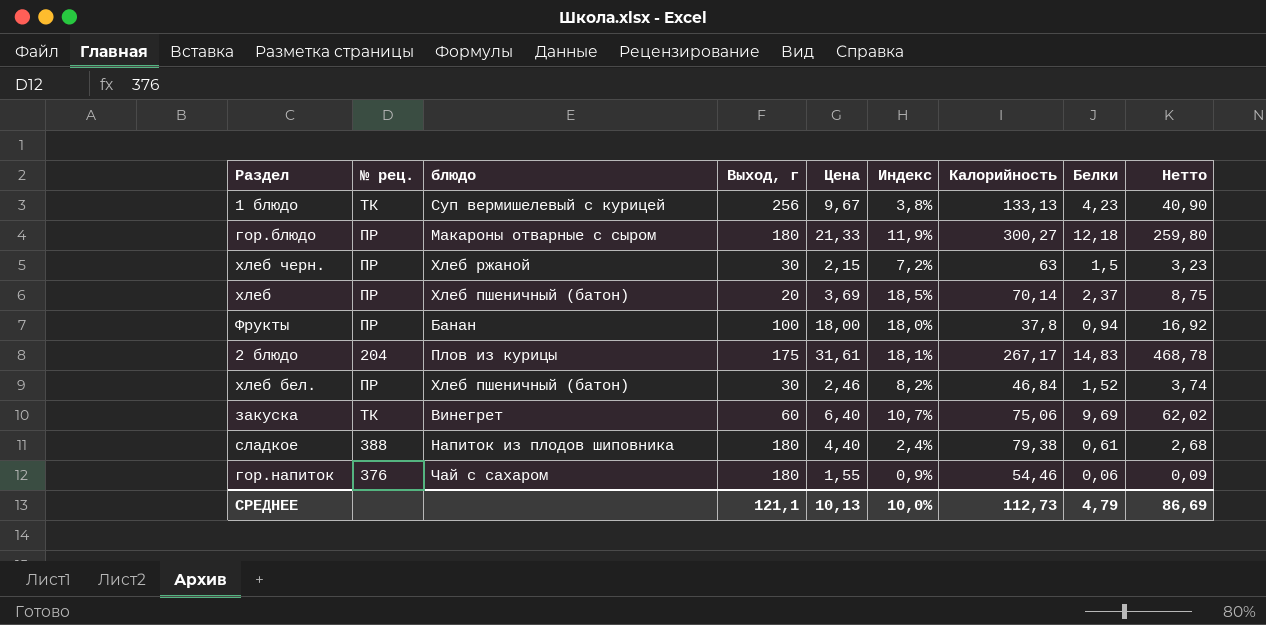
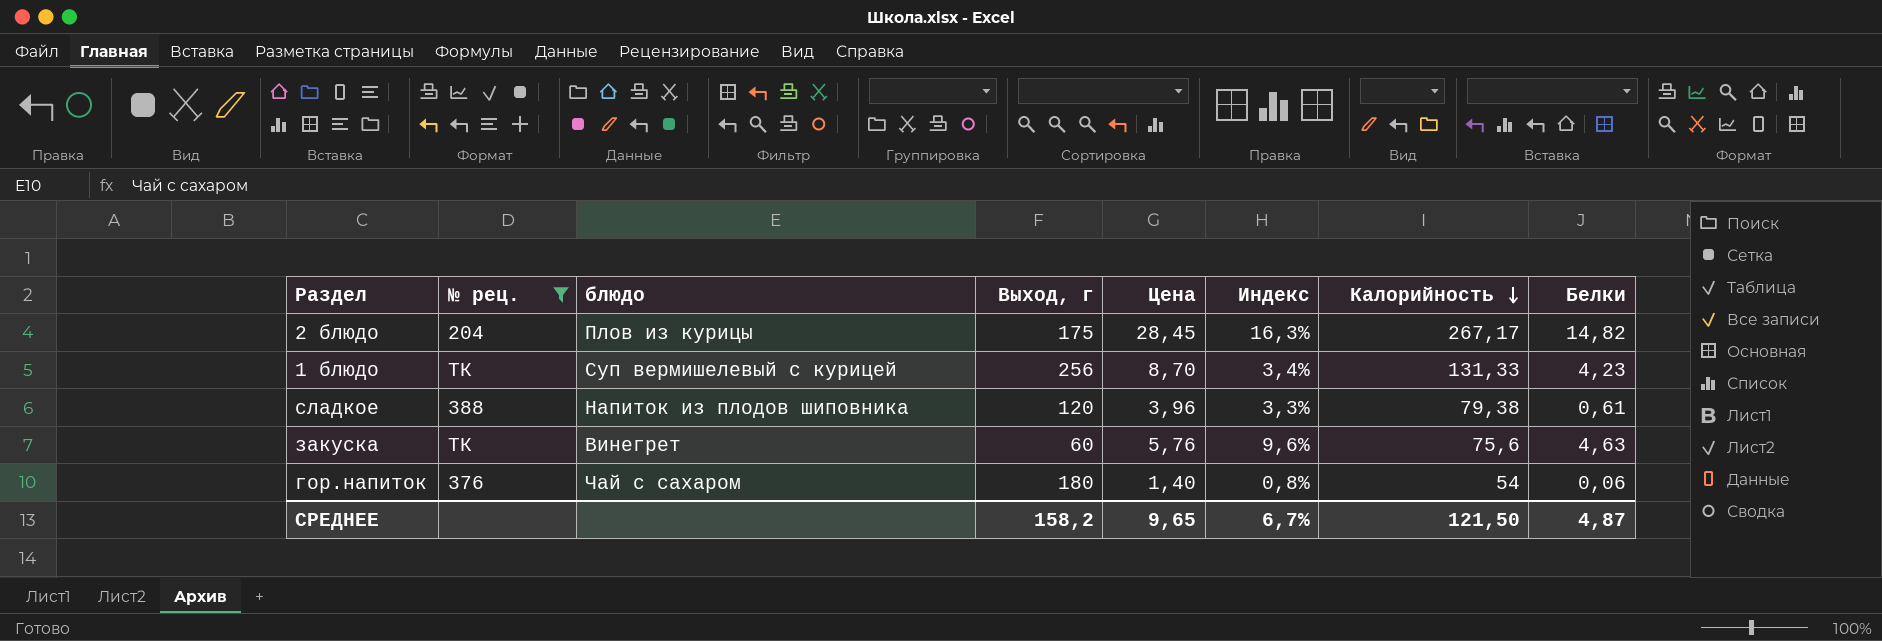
filter: none -> № рец. != ПР
row order: none -> Калорийность descending
column Нетто | formula: [Цена] * [Белки] -> none
2 блюдо | Цена: 31,61 -> 28,45
2 блюдо | Индекс: 18,1% -> 16,3%
2 блюдо | Белки: 14,83 -> 14,82
1 блюдо | Цена: 9,67 -> 8,70
1 блюдо | Индекс: 3,8% -> 3,4%
1 блюдо | Калорийность: 133,13 -> 131,33
сладкое | Выход, г: 180 -> 120
сладкое | Цена: 4,40 -> 3,96
сладкое | Индекс: 2,4% -> 3,3%
закуска | Цена: 6,40 -> 5,76
закуска | Индекс: 10,7% -> 9,6%
закуска | Калорийность: 75,06 -> 75,6
закуска | Белки: 9,69 -> 4,63
гор.напиток | Цена: 1,55 -> 1,40
гор.напиток | Индекс: 0,9% -> 0,8%
гор.напиток | Калорийность: 54,46 -> 54
СРЕДНЕЕ | Выход, г: 121,1 -> 158,2
СРЕДНЕЕ | Цена: 10,13 -> 9,65
СРЕДНЕЕ | Индекс: 10,0% -> 6,7%
СРЕДНЕЕ | Калорийность: 112,73 -> 121,50
СРЕДНЕЕ | Белки: 4,79 -> 4,87

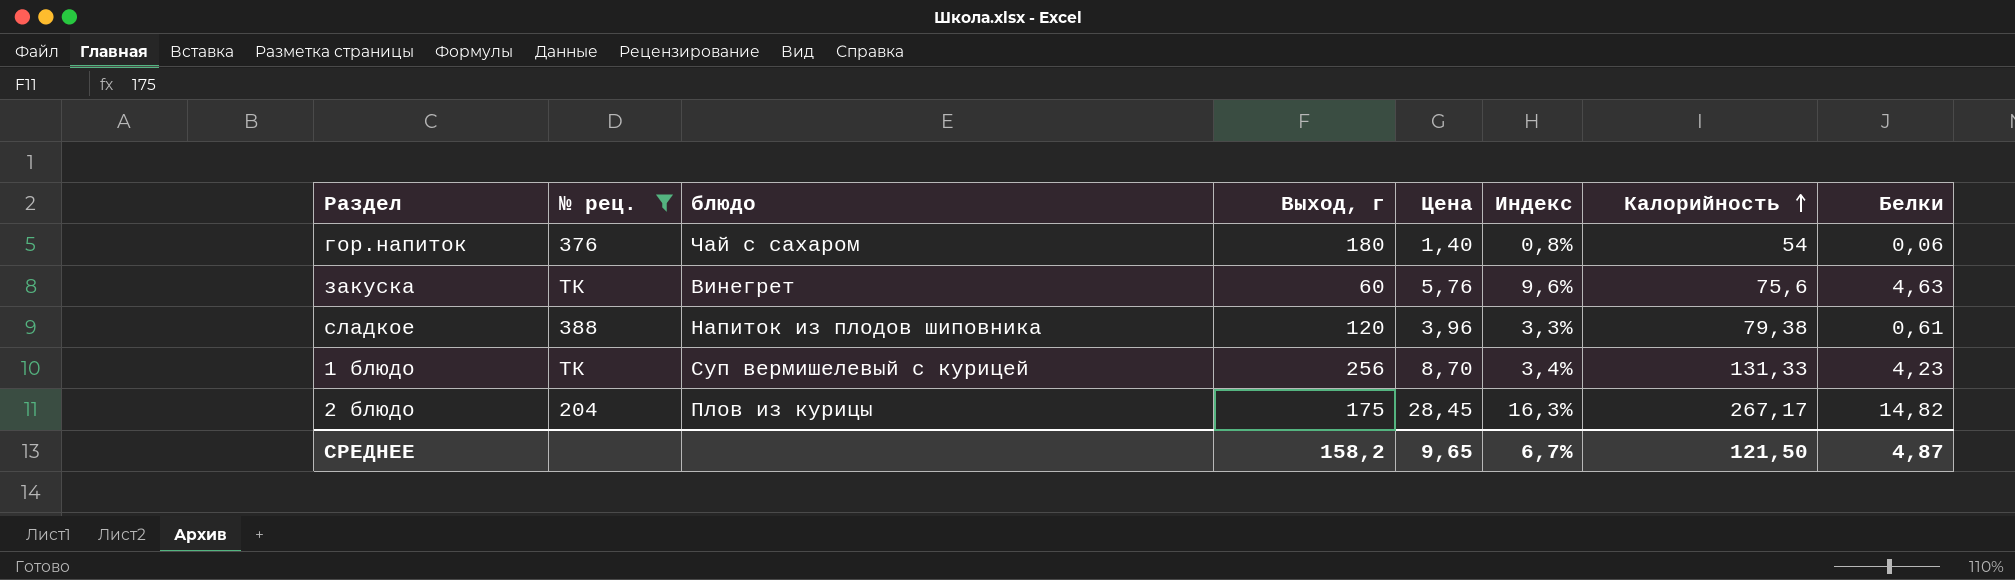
row order: Калорийность descending -> Калорийность ascending

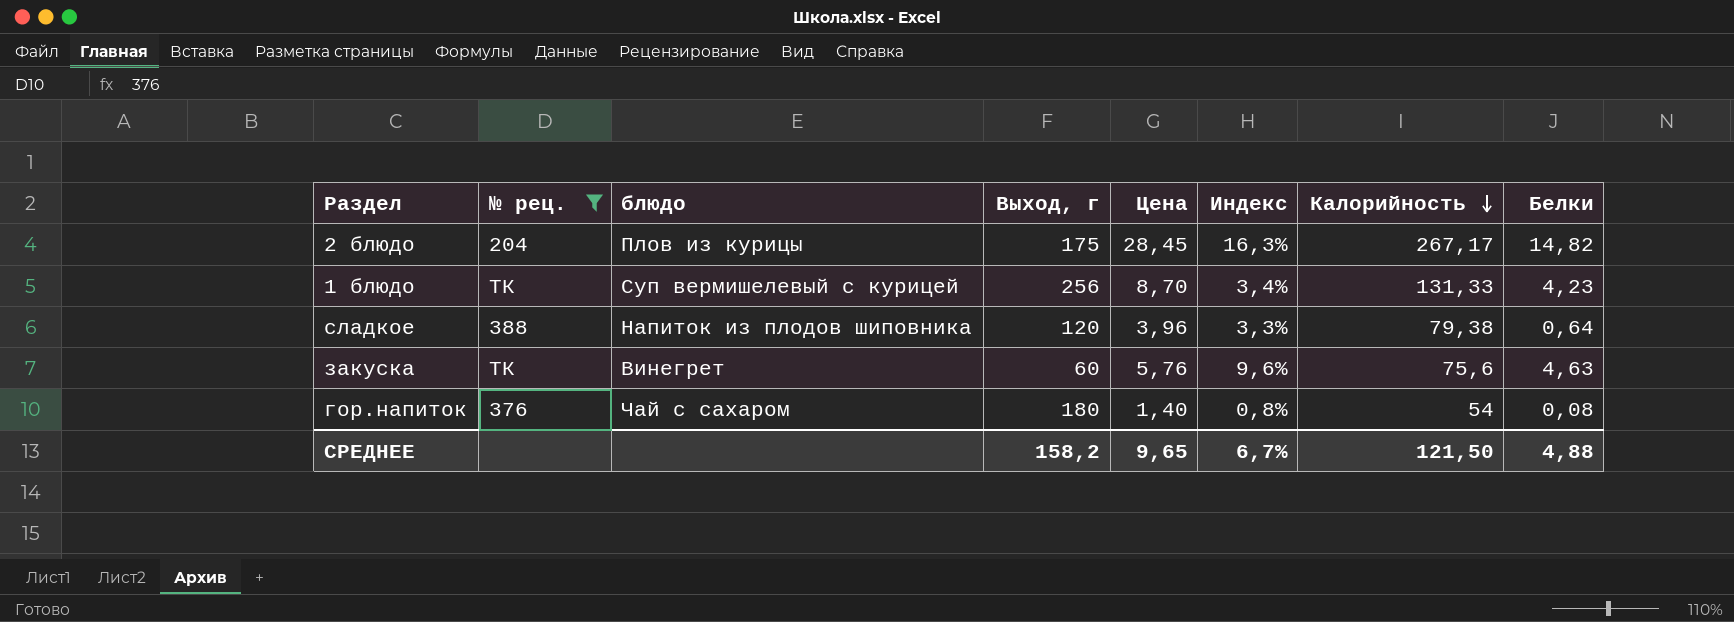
row order: Калорийность ascending -> Калорийность descending
сладкое | Белки: 0,61 -> 0,64
гор.напиток | Белки: 0,06 -> 0,08
СРЕДНЕЕ | Белки: 4,87 -> 4,88

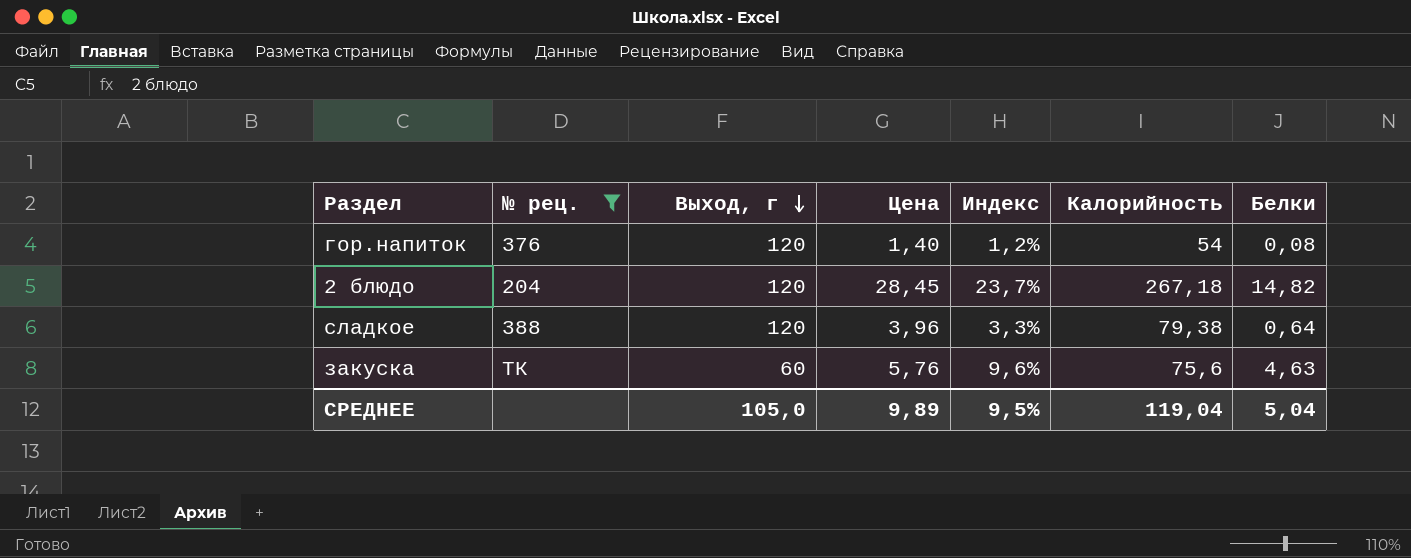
row order: Калорийность descending -> Выход, г descending
column блюдо | position: 3 -> none
row 1 блюдо: ТК | Суп вермишелевый с курицей | 256 | 8,70 | 3,4% | 131,33 | 4,23 -> none
гор.напиток | Выход, г: 180 -> 120
гор.напиток | Индекс: 0,8% -> 1,2%
2 блюдо | Выход, г: 175 -> 120
2 блюдо | Индекс: 16,3% -> 23,7%
2 блюдо | Калорийность: 267,17 -> 267,18
СРЕДНЕЕ | Выход, г: 158,2 -> 105,0
СРЕДНЕЕ | Цена: 9,65 -> 9,89
СРЕДНЕЕ | Индекс: 6,7% -> 9,5%
СРЕДНЕЕ | Калорийность: 121,50 -> 119,04
СРЕДНЕЕ | Белки: 4,88 -> 5,04

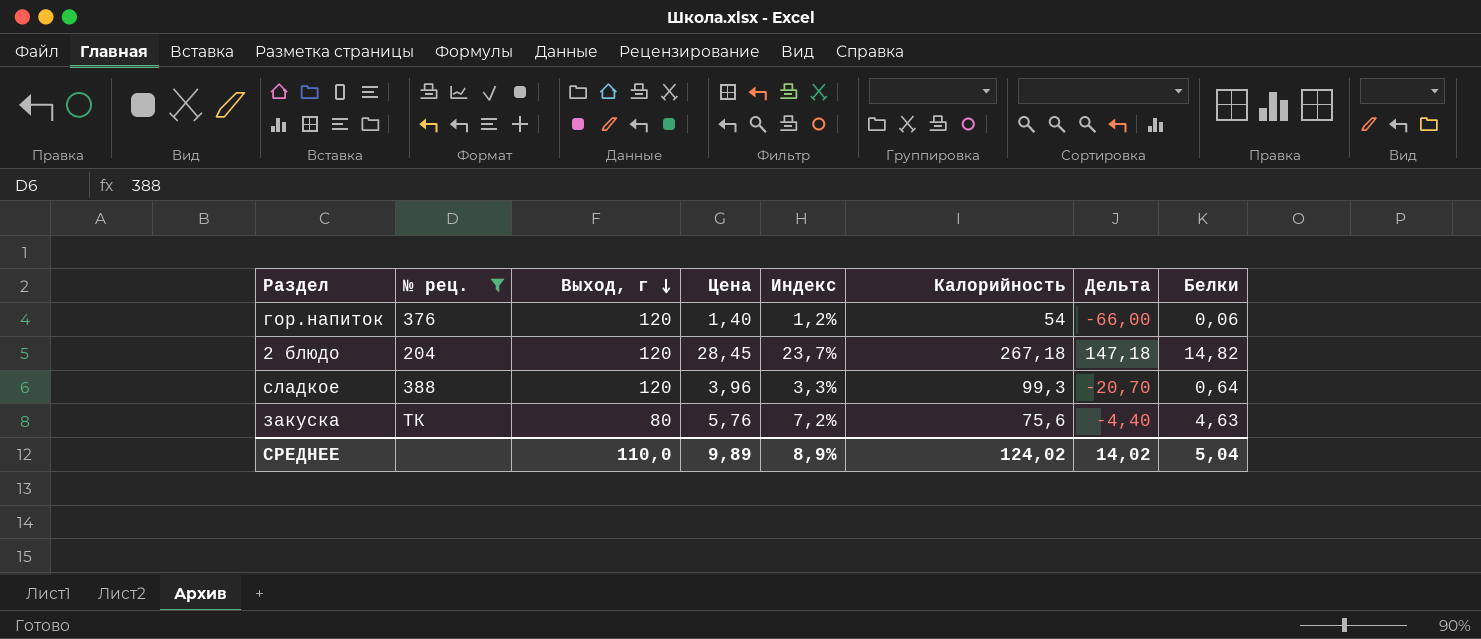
column Дельта | formula: none -> [Калорийность] - [Выход, г]
гор.напиток | Белки: 0,08 -> 0,06
сладкое | Калорийность: 79,38 -> 99,3
закуска | Выход, г: 60 -> 80
закуска | Индекс: 9,6% -> 7,2%
СРЕДНЕЕ | Выход, г: 105,0 -> 110,0
СРЕДНЕЕ | Индекс: 9,5% -> 8,9%
СРЕДНЕЕ | Калорийность: 119,04 -> 124,02

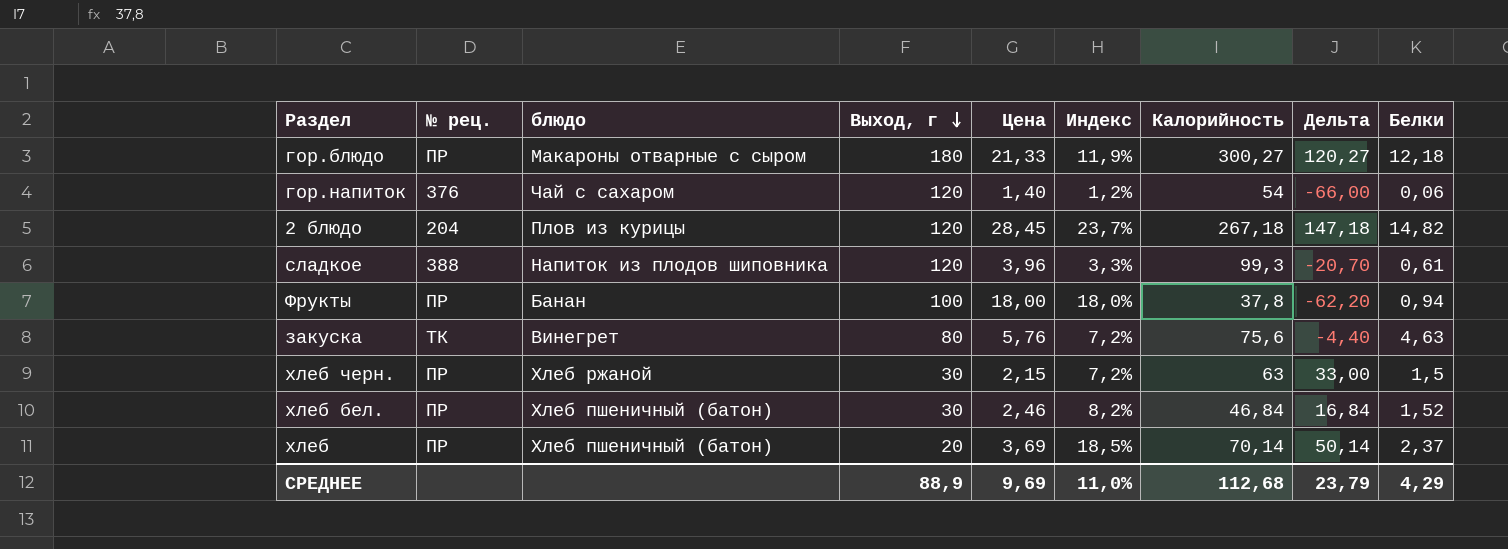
filter: № рец. != ПР -> none
column блюдо | position: none -> 3
сладкое | Белки: 0,64 -> 0,61
СРЕДНЕЕ | Выход, г: 110,0 -> 88,9
СРЕДНЕЕ | Цена: 9,89 -> 9,69
СРЕДНЕЕ | Индекс: 8,9% -> 11,0%
СРЕДНЕЕ | Калорийность: 124,02 -> 112,68
СРЕДНЕЕ | Дельта: 14,02 -> 23,79
СРЕДНЕЕ | Белки: 5,04 -> 4,29

